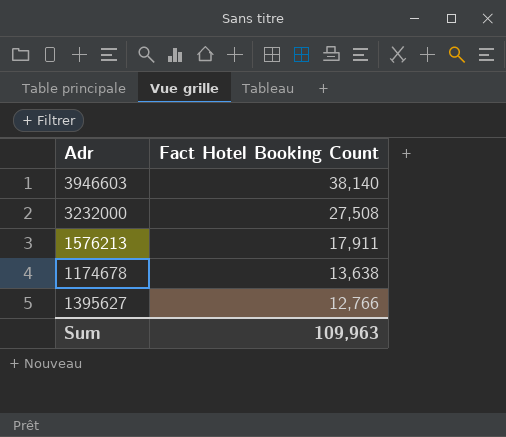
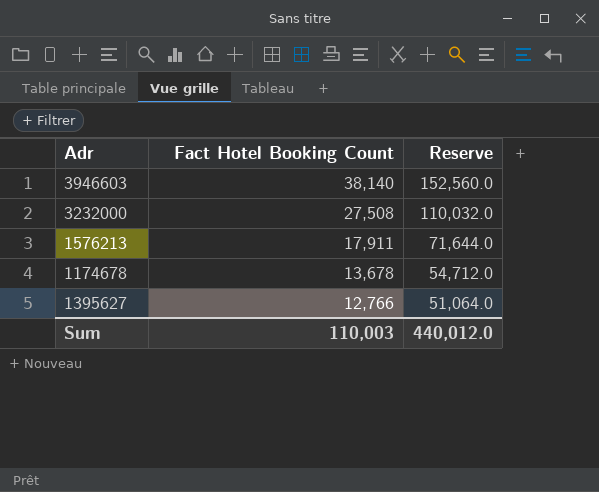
column Reserve | formula: none -> [Fact Hotel Booking Count] * 4
1174678 | Fact Hotel Booking Count: 13,638 -> 13,678
Sum | Fact Hotel Booking Count: 109,963 -> 110,003

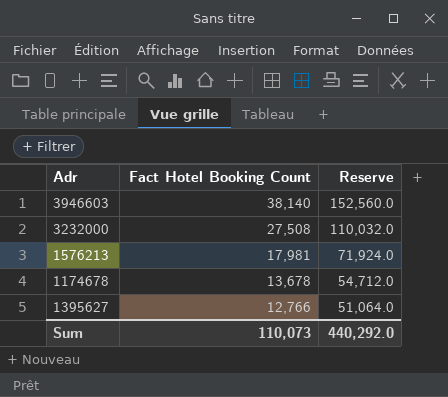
1576213 | Fact Hotel Booking Count: 17,911 -> 17,981
1576213 | Reserve: 71,644.0 -> 71,924.0
Sum | Fact Hotel Booking Count: 110,003 -> 110,073
Sum | Reserve: 440,012.0 -> 440,292.0

